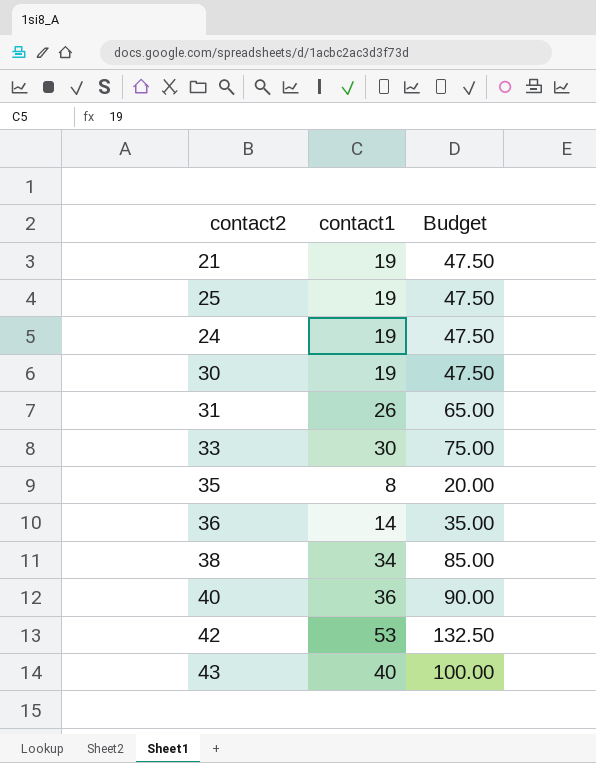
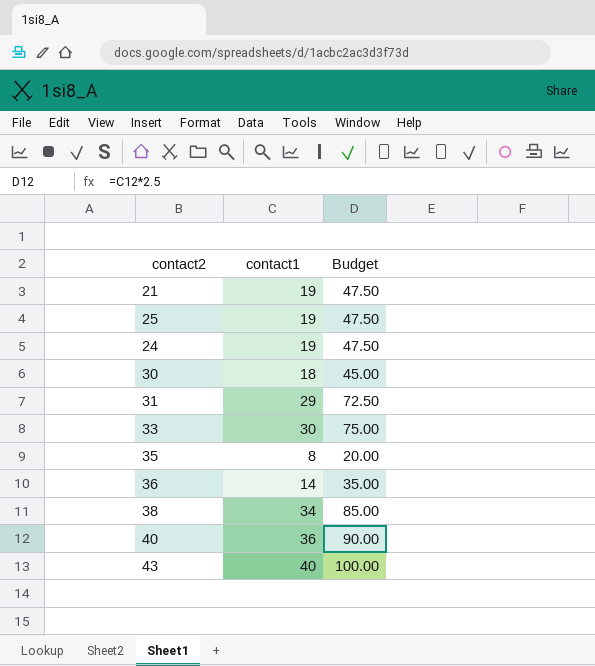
row 42: 53 | 132.50 -> none
30 | contact1: 19 -> 18
30 | Budget: 47.50 -> 45.00
31 | contact1: 26 -> 29
31 | Budget: 65.00 -> 72.50

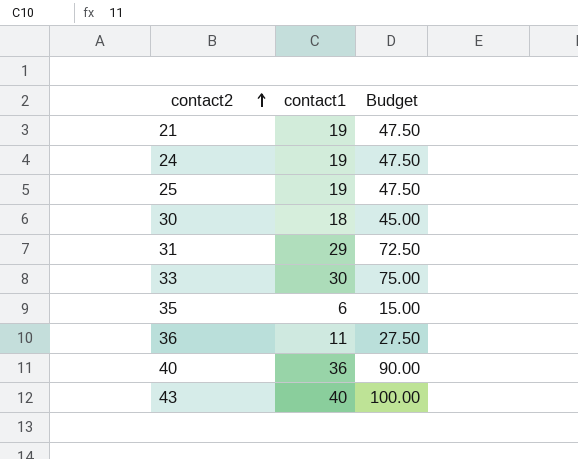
row order: none -> contact2 ascending
row 38: 34 | 85.00 -> none
35 | contact1: 8 -> 6
35 | Budget: 20.00 -> 15.00
36 | contact1: 14 -> 11
36 | Budget: 35.00 -> 27.50

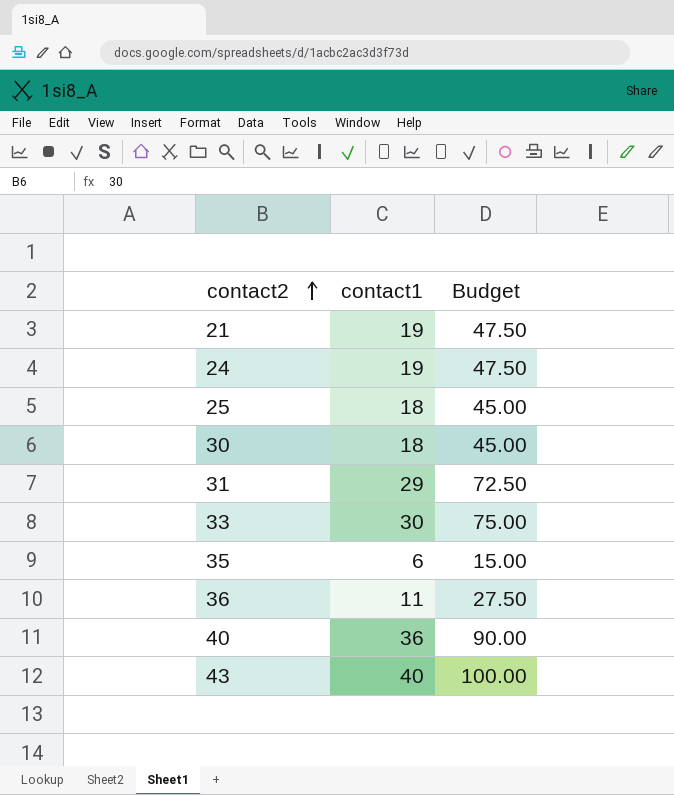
25 | contact1: 19 -> 18
25 | Budget: 47.50 -> 45.00

